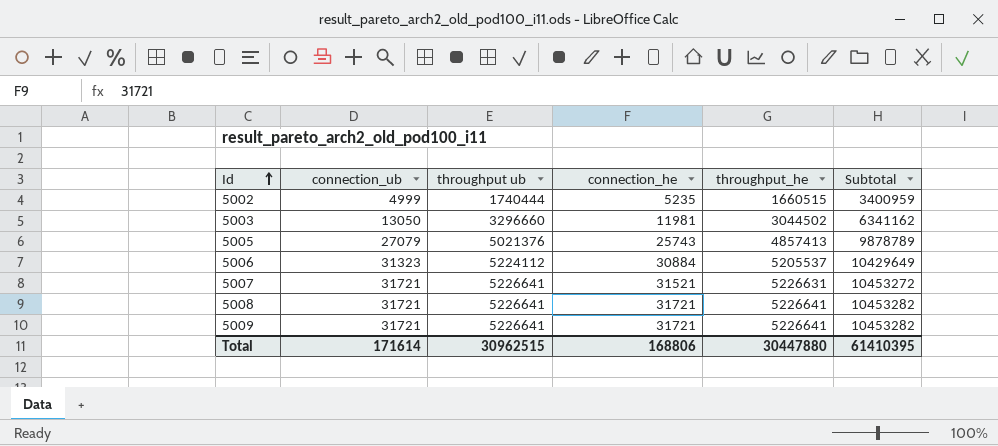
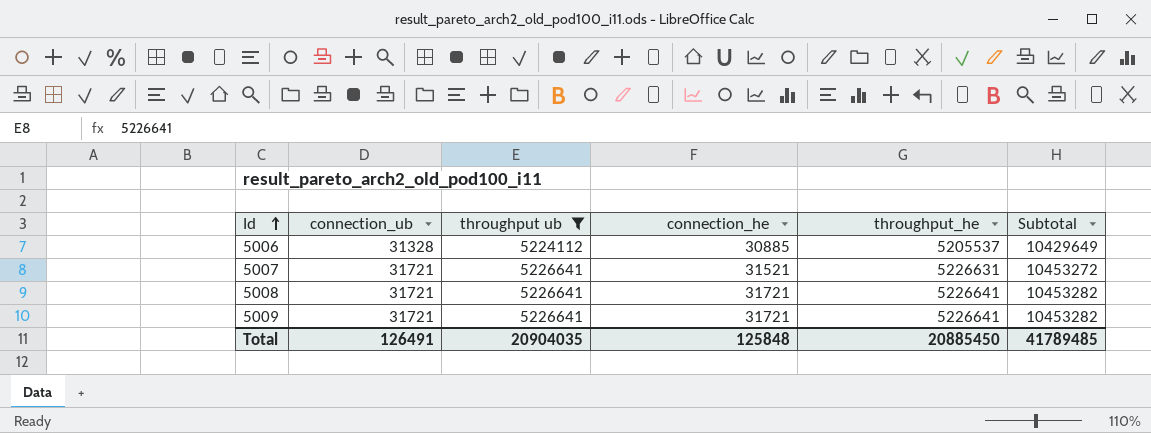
filter: none -> throughput ub >= 5224112
5006 | connection_ub: 31323 -> 31328
5006 | connection_he: 30884 -> 30885
Total | connection_ub: 171614 -> 126491
Total | throughput ub: 30962515 -> 20904035
Total | connection_he: 168806 -> 125848
Total | throughput_he: 30447880 -> 20885450
Total | Subtotal: 61410395 -> 41789485

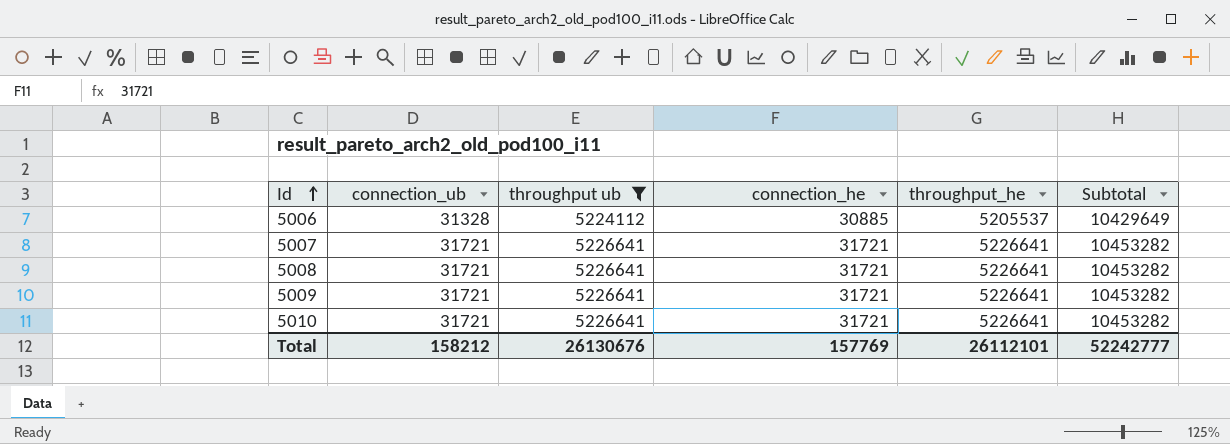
5007 | connection_he: 31521 -> 31721
5007 | throughput_he: 5226631 -> 5226641
5007 | Subtotal: 10453272 -> 10453282
row 5010: none -> 31721 | 5226641 | 31721 | 5226641 | 10453282
Total | connection_ub: 126491 -> 158212
Total | throughput ub: 20904035 -> 26130676
Total | connection_he: 125848 -> 157769
Total | throughput_he: 20885450 -> 26112101
Total | Subtotal: 41789485 -> 52242777

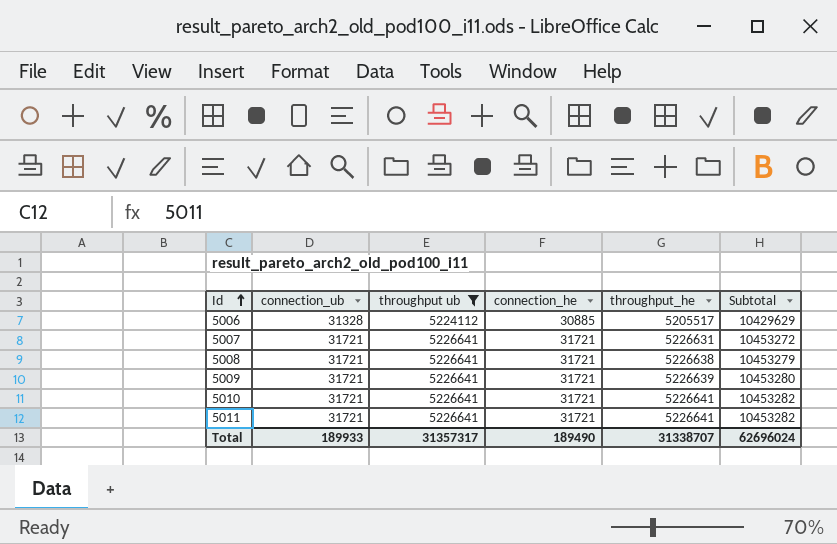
5006 | throughput_he: 5205537 -> 5205517
5006 | Subtotal: 10429649 -> 10429629
5007 | throughput_he: 5226641 -> 5226631
5007 | Subtotal: 10453282 -> 10453272
5008 | throughput_he: 5226641 -> 5226638
5008 | Subtotal: 10453282 -> 10453279
5009 | throughput_he: 5226641 -> 5226639
5009 | Subtotal: 10453282 -> 10453280
row 5011: none -> 31721 | 5226641 | 31721 | 5226641 | 10453282
Total | connection_ub: 158212 -> 189933
Total | throughput ub: 26130676 -> 31357317
Total | connection_he: 157769 -> 189490
Total | throughput_he: 26112101 -> 31338707
Total | Subtotal: 52242777 -> 62696024

